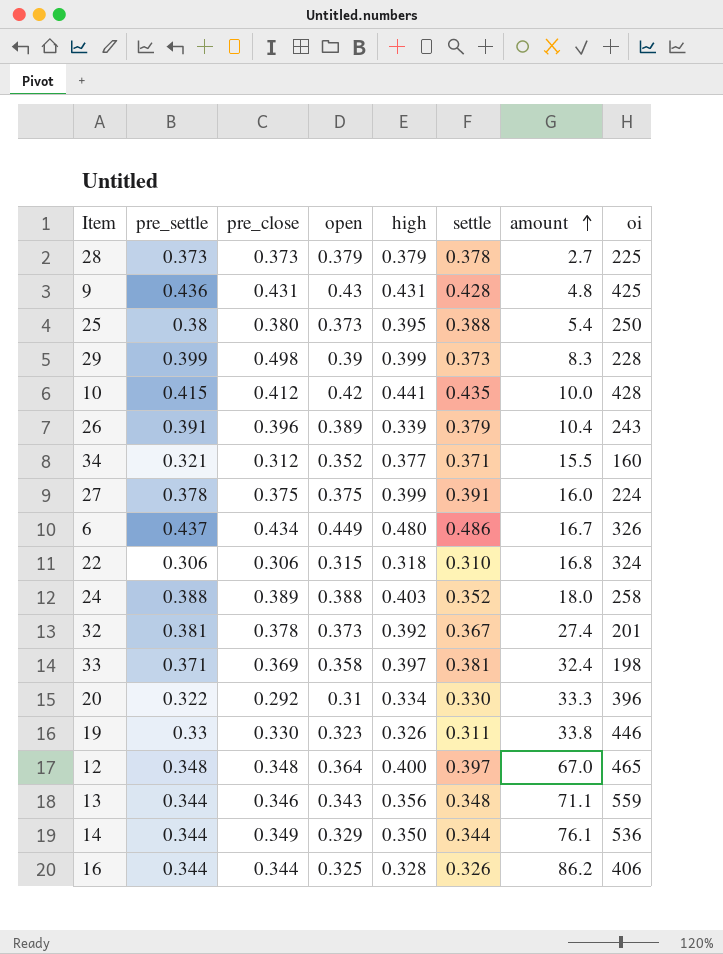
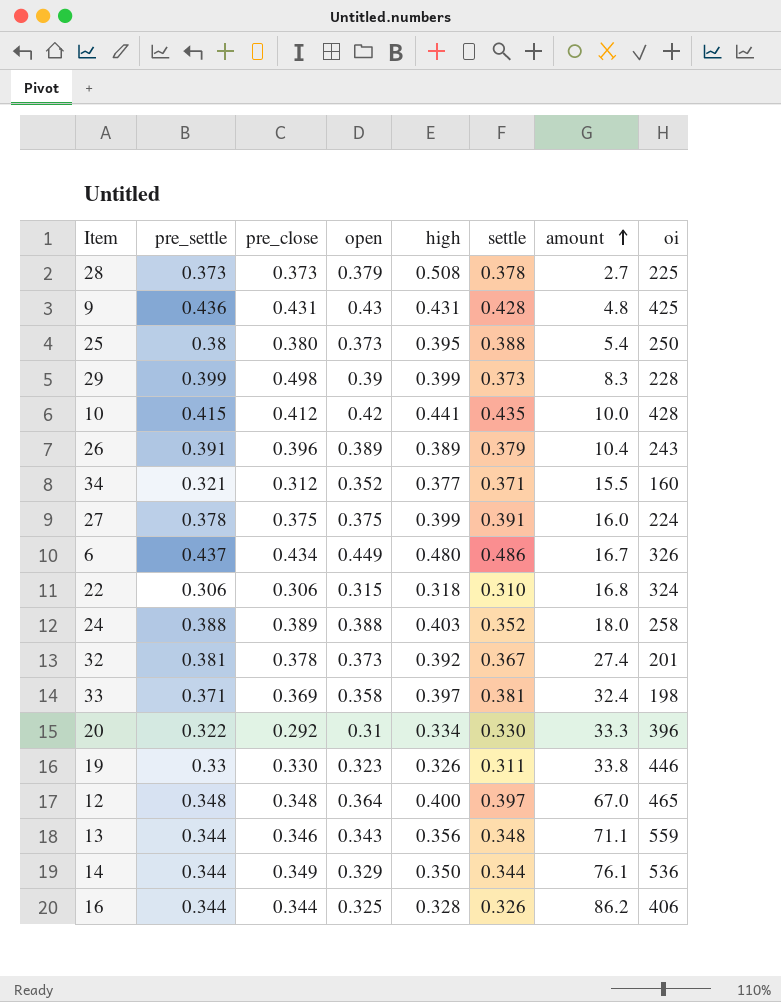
28 | high: 0.379 -> 0.508
26 | high: 0.339 -> 0.389

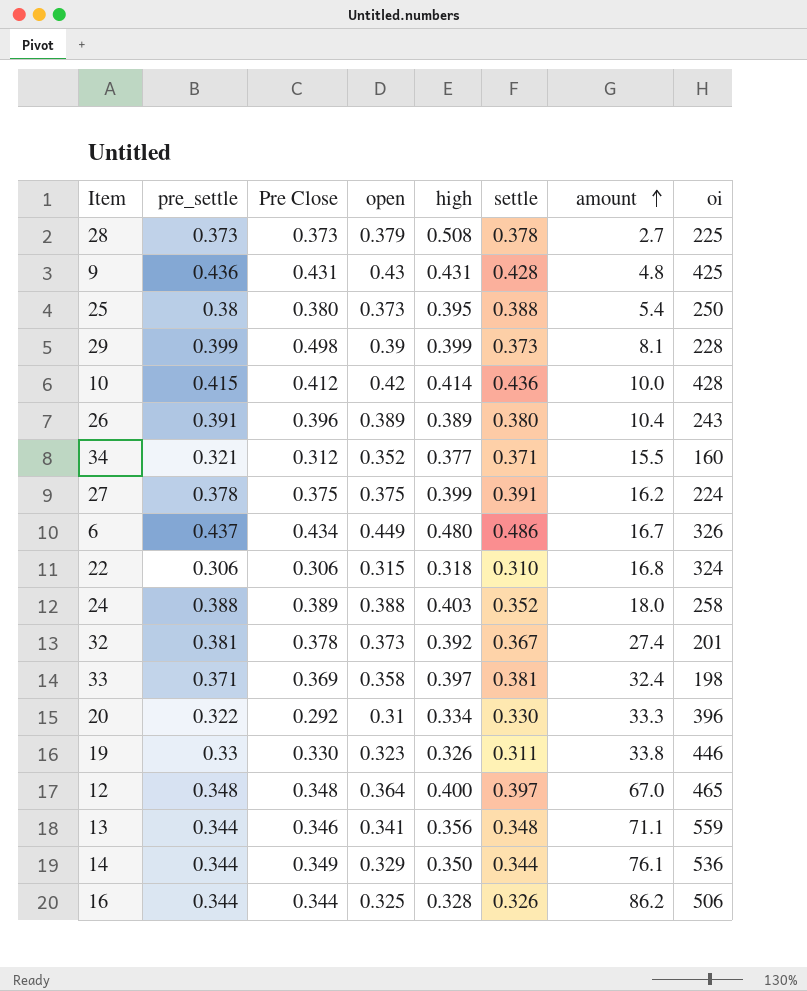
column name: pre_close -> Pre Close
29 | amount: 8.3 -> 8.1
10 | high: 0.441 -> 0.414
10 | settle: 0.435 -> 0.436
26 | settle: 0.379 -> 0.380
27 | amount: 16.0 -> 16.2
13 | open: 0.343 -> 0.341
16 | oi: 406 -> 506

